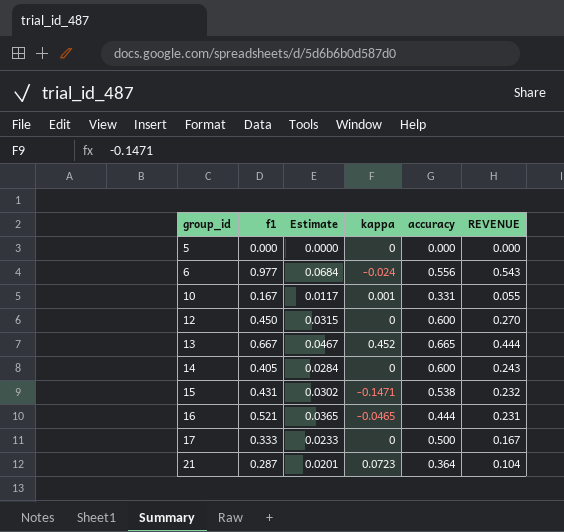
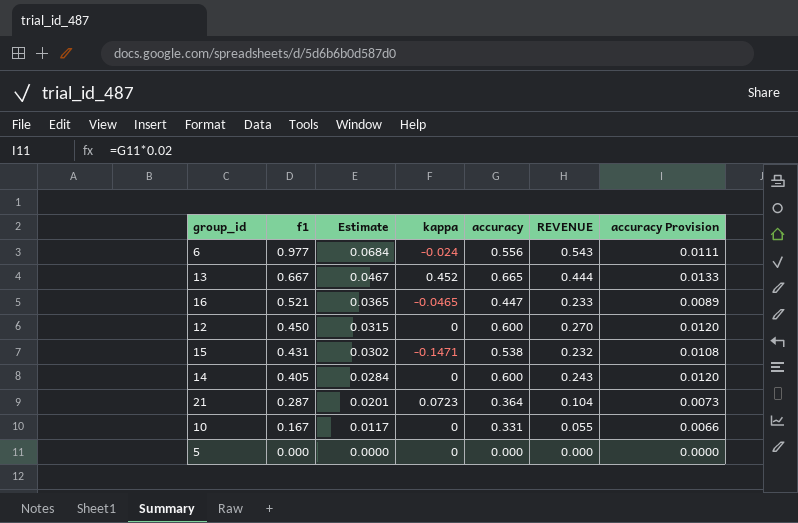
row order: group_id ascending -> f1 descending
column accuracy Provision | formula: none -> [accuracy] * 0.02
row 17: 0.333 | 0.0233 | 0 | 0.500 | 0.167 -> none
16 | accuracy: 0.444 -> 0.447
16 | REVENUE: 0.231 -> 0.233
10 | kappa: 0.001 -> 0

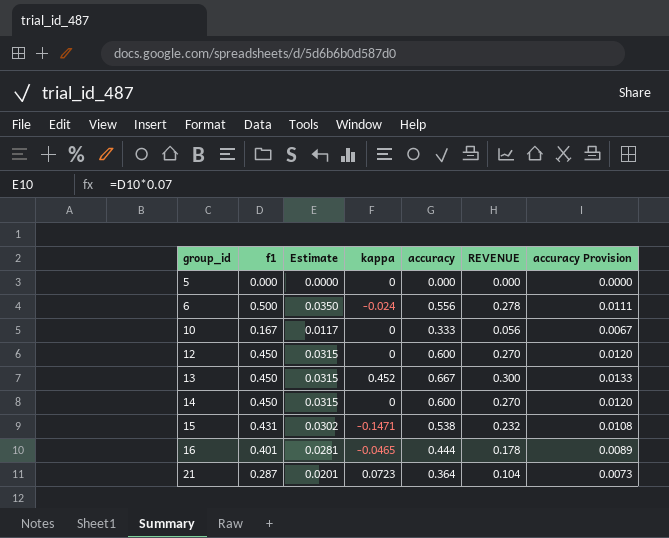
row order: f1 descending -> group_id ascending
6 | f1: 0.977 -> 0.500
6 | Estimate: 0.0684 -> 0.0350
6 | REVENUE: 0.543 -> 0.278
10 | accuracy: 0.331 -> 0.333
10 | REVENUE: 0.055 -> 0.056
10 | accuracy Provision: 0.0066 -> 0.0067
13 | f1: 0.667 -> 0.450
13 | Estimate: 0.0467 -> 0.0315
13 | accuracy: 0.665 -> 0.667
13 | REVENUE: 0.444 -> 0.300
14 | f1: 0.405 -> 0.450
14 | Estimate: 0.0284 -> 0.0315
14 | REVENUE: 0.243 -> 0.270
16 | f1: 0.521 -> 0.401
16 | Estimate: 0.0365 -> 0.0281
16 | accuracy: 0.447 -> 0.444
16 | REVENUE: 0.233 -> 0.178

